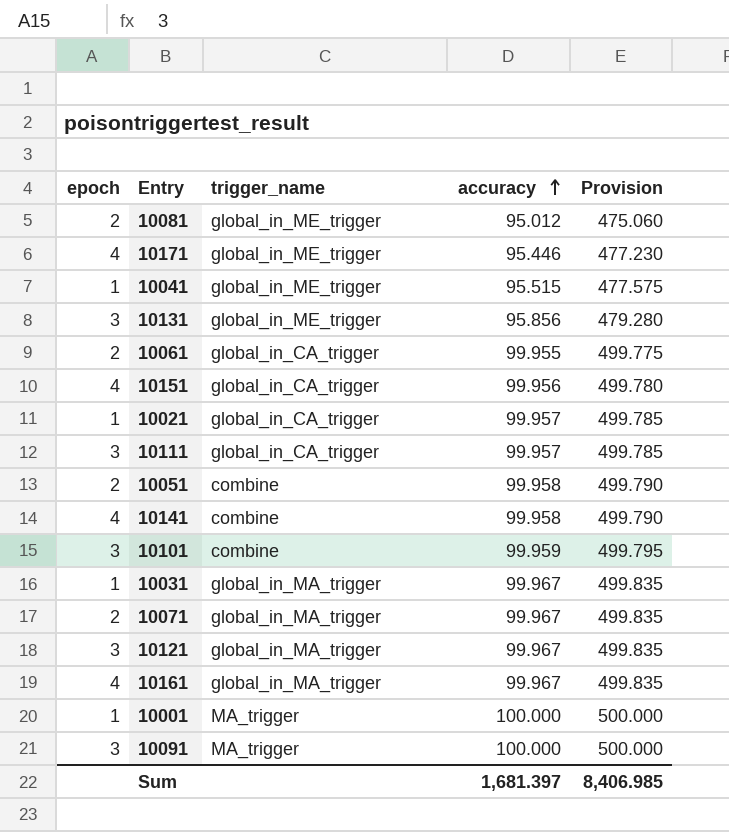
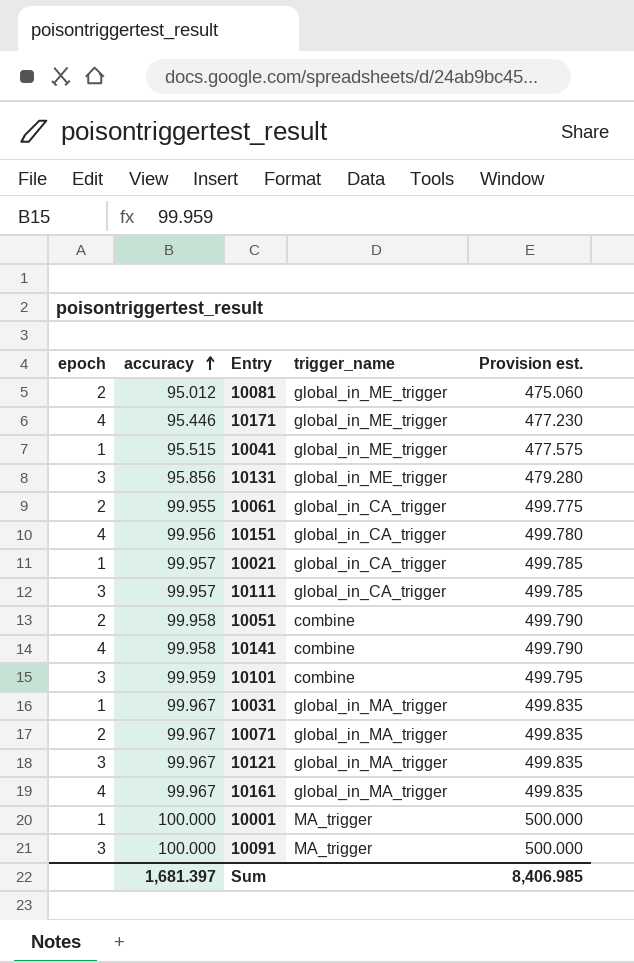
column accuracy | position: 4 -> 2
column name: Provision -> Provision est.

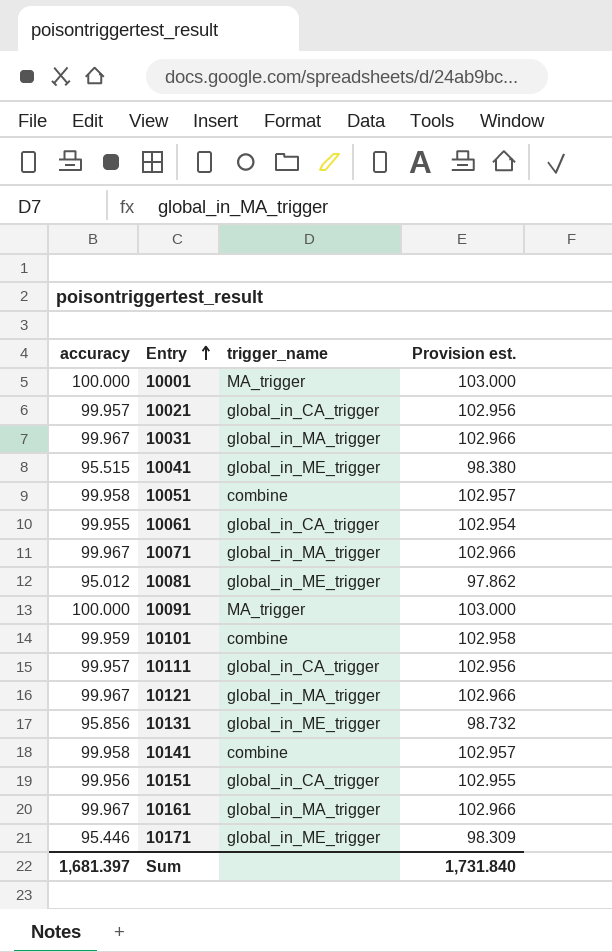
row order: accuracy ascending -> Entry ascending
column epoch | position: 1 -> none
column Provision est. | formula: [accuracy] * 5 -> [accuracy] * 1.03
Sum | Provision est.: 8,406.985 -> 1,731.840

